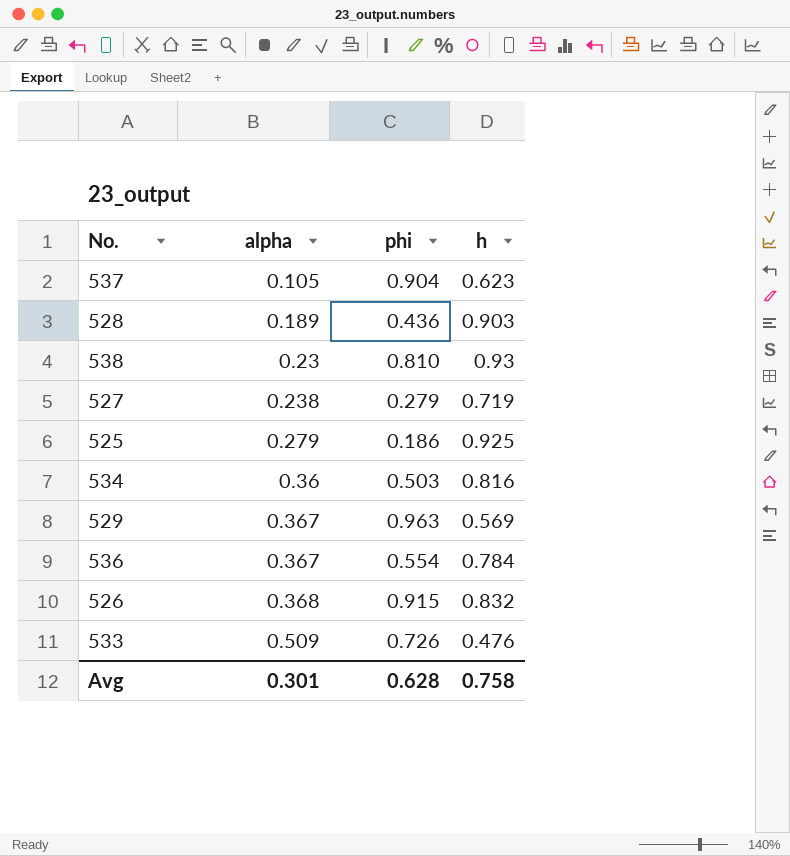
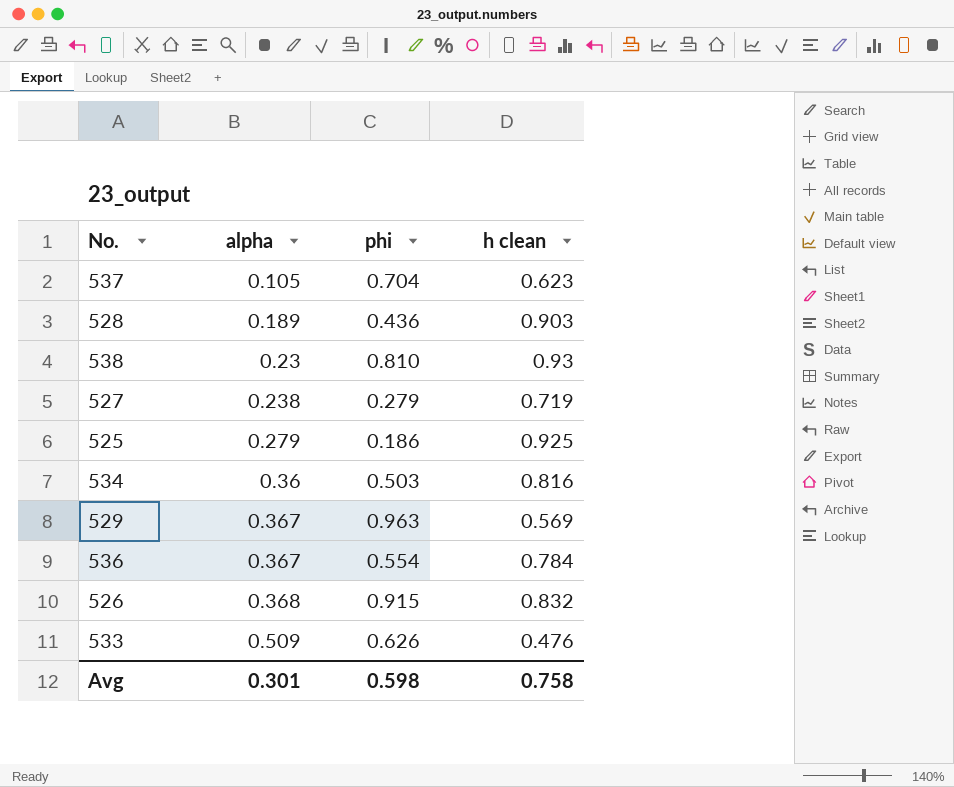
column name: h -> h clean
537 | phi: 0.904 -> 0.704
533 | phi: 0.726 -> 0.626
Avg | phi: 0.628 -> 0.598

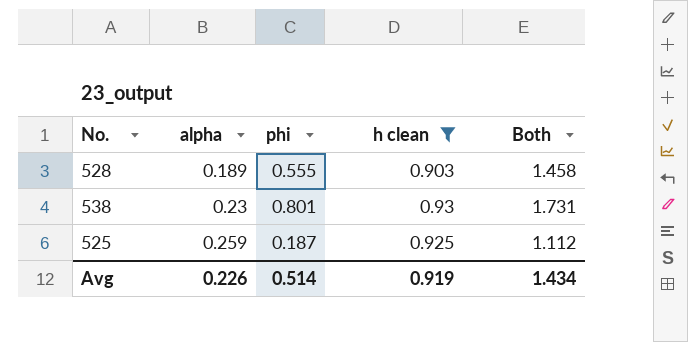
filter: none -> h clean >= 0.903
column Both | formula: none -> [phi] + [h clean]
528 | phi: 0.436 -> 0.555
538 | phi: 0.810 -> 0.801
525 | alpha: 0.279 -> 0.259
525 | phi: 0.186 -> 0.187
Avg | alpha: 0.301 -> 0.226
Avg | phi: 0.598 -> 0.514
Avg | h clean: 0.758 -> 0.919

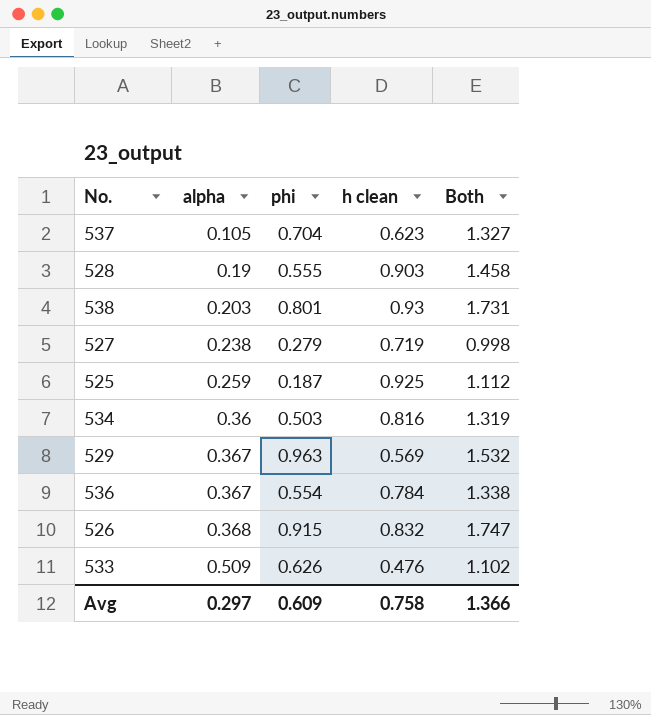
filter: h clean >= 0.903 -> none
528 | alpha: 0.189 -> 0.19
538 | alpha: 0.23 -> 0.203
Avg | alpha: 0.226 -> 0.297
Avg | phi: 0.514 -> 0.609
Avg | h clean: 0.919 -> 0.758
Avg | Both: 1.434 -> 1.366

